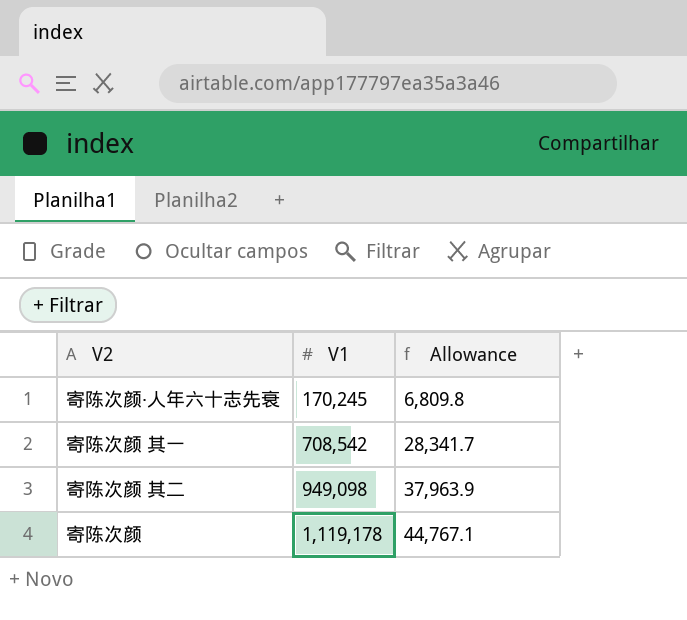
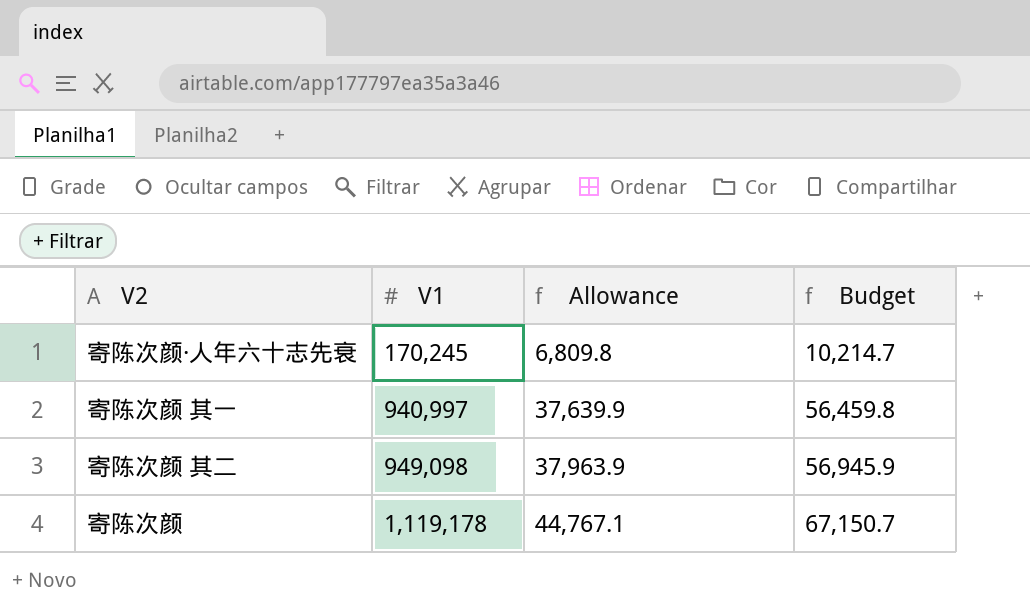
column Budget | formula: none -> [V1] * 0.06
寄陈次颜 其一 | V1: 708,542 -> 940,997
寄陈次颜 其一 | Allowance: 28,341.7 -> 37,639.9

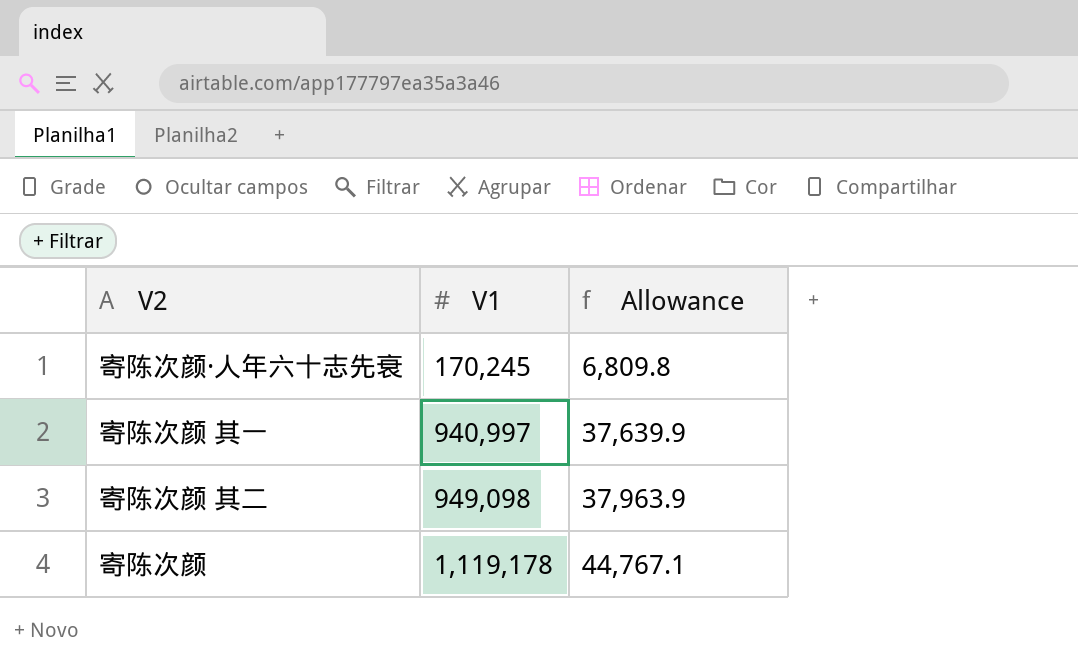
column Budget | formula: [V1] * 0.06 -> none

